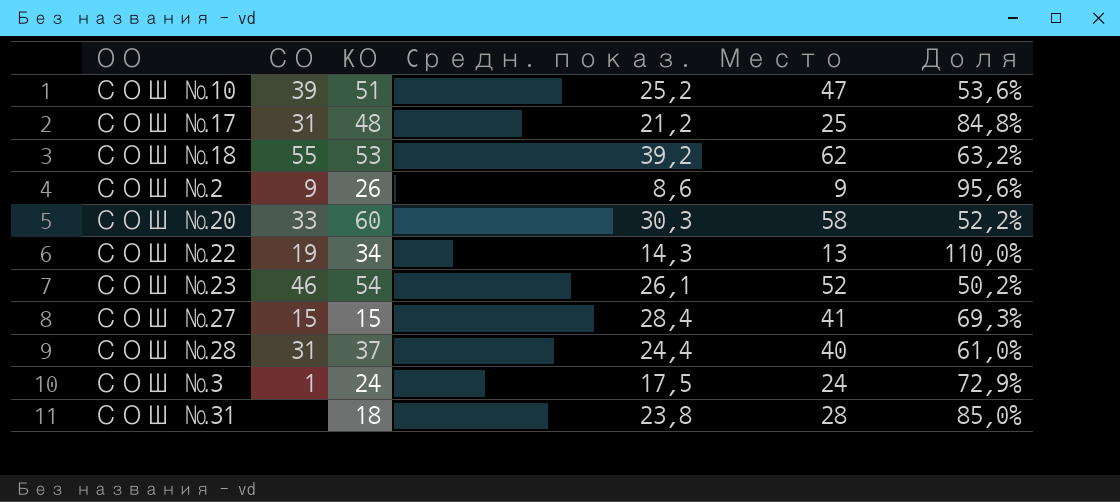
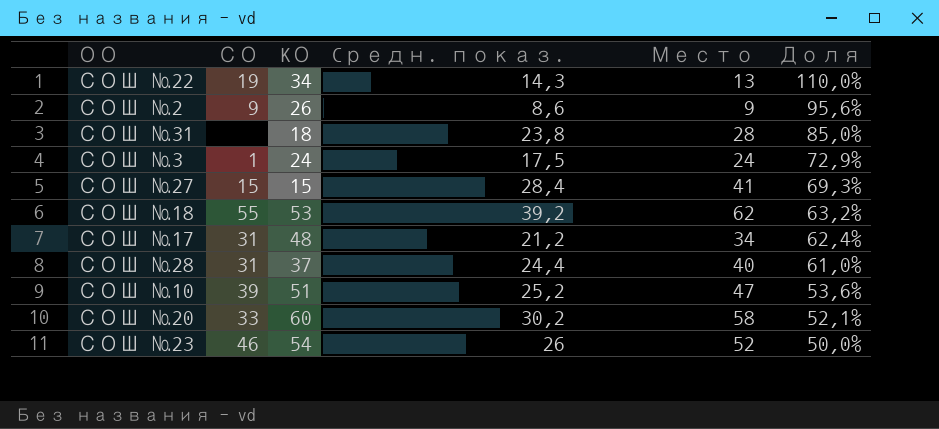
row order: none -> Доля descending
СОШ №17 | Место: 25 -> 34
СОШ №17 | Доля: 84,8% -> 62,4%
СОШ №20 | Cредн. показ.: 30,3 -> 30,2
СОШ №20 | Доля: 52,2% -> 52,1%
СОШ №23 | Cредн. показ.: 26,1 -> 26
СОШ №23 | Доля: 50,2% -> 50,0%

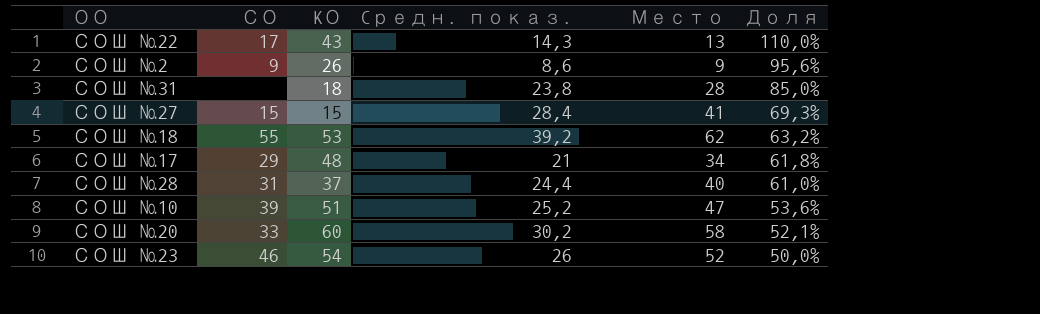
row СОШ №3: 1 | 24 | 17,5 | 24 | 72,9% -> none
СОШ №22 | СО: 19 -> 17
СОШ №22 | KО: 34 -> 43
СОШ №17 | СО: 31 -> 29
СОШ №17 | Cредн. показ.: 21,2 -> 21
СОШ №17 | Доля: 62,4% -> 61,8%

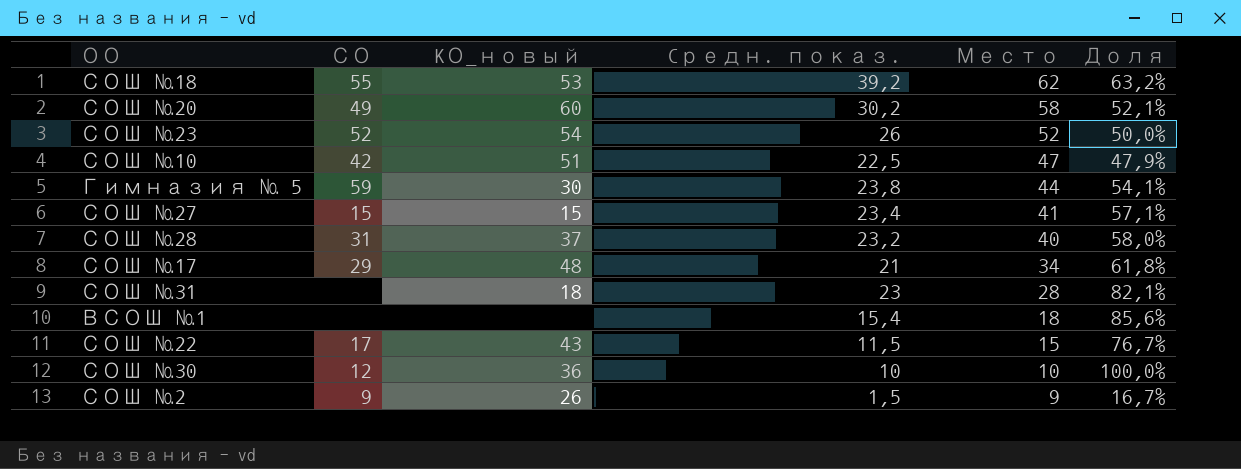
row order: Доля descending -> Место descending
column name: KО -> KО_новый
СОШ №20 | СО: 33 -> 49
СОШ №23 | СО: 46 -> 52
СОШ №10 | СО: 39 -> 42
СОШ №10 | Cредн. показ.: 25,2 -> 22,5
СОШ №10 | Доля: 53,6% -> 47,9%
row Гимназия № 5: none -> 59 | 30 | 23,8 | 44 | 54,1%
СОШ №27 | Cредн. показ.: 28,4 -> 23,4
СОШ №27 | Доля: 69,3% -> 57,1%
СОШ №28 | Cредн. показ.: 24,4 -> 23,2
СОШ №28 | Доля: 61,0% -> 58,0%
СОШ №31 | Cредн. показ.: 23,8 -> 23
СОШ №31 | Доля: 85,0% -> 82,1%
row ВСОШ №1: none -> none | none | 15,4 | 18 | 85,6%
СОШ №22 | Cредн. показ.: 14,3 -> 11,5
СОШ №22 | Место: 13 -> 15
СОШ №22 | Доля: 110,0% -> 76,7%
row СОШ №30: none -> 12 | 36 | 10 | 10 | 100,0%
СОШ №2 | Cредн. показ.: 8,6 -> 1,5
СОШ №2 | Доля: 95,6% -> 16,7%

